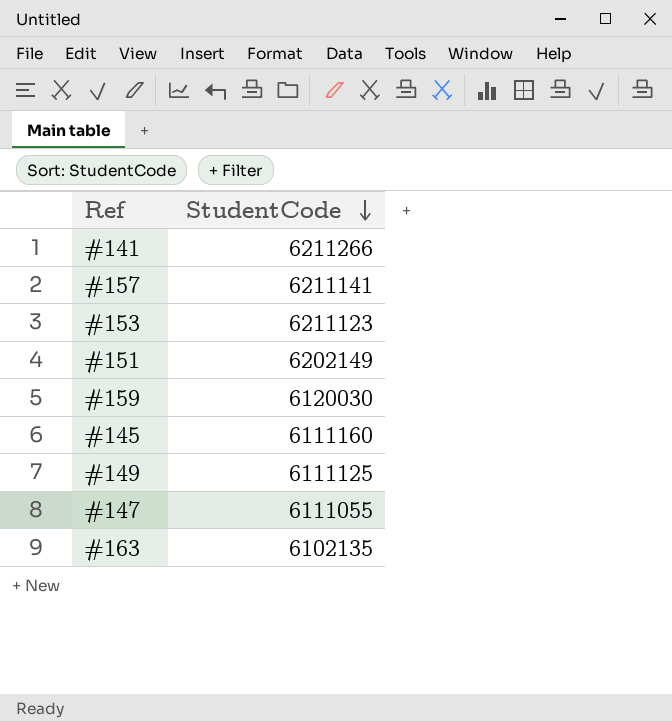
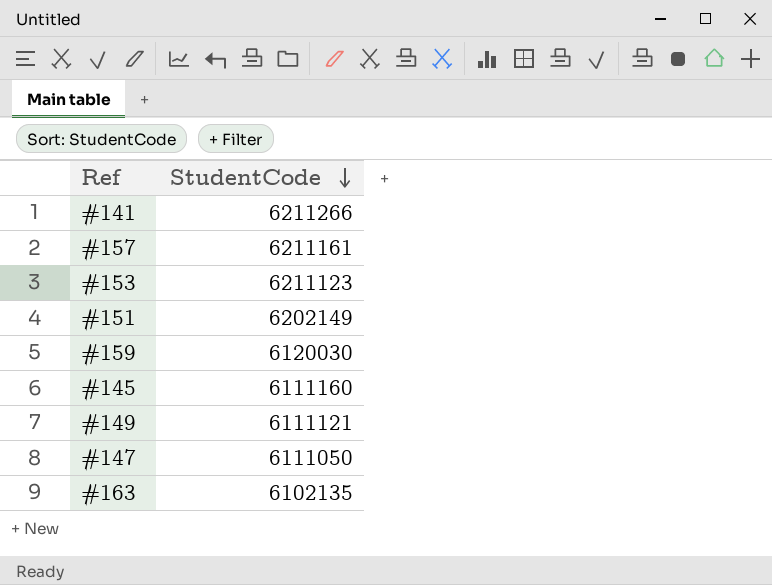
#157 | StudentCode: 6211141 -> 6211161
#149 | StudentCode: 6111125 -> 6111121
#147 | StudentCode: 6111055 -> 6111050

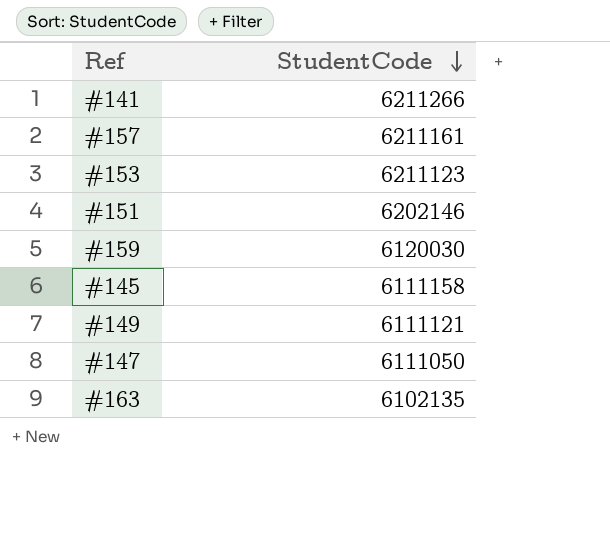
#151 | StudentCode: 6202149 -> 6202146
#145 | StudentCode: 6111160 -> 6111158

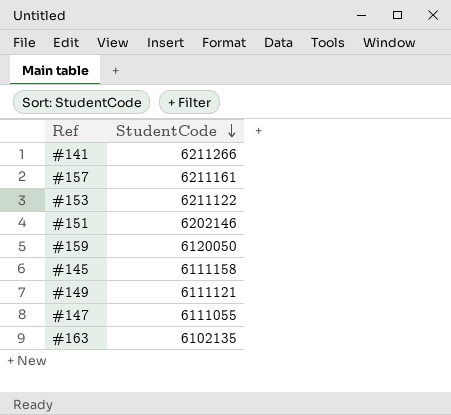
#153 | StudentCode: 6211123 -> 6211122
#159 | StudentCode: 6120030 -> 6120050
#147 | StudentCode: 6111050 -> 6111055

